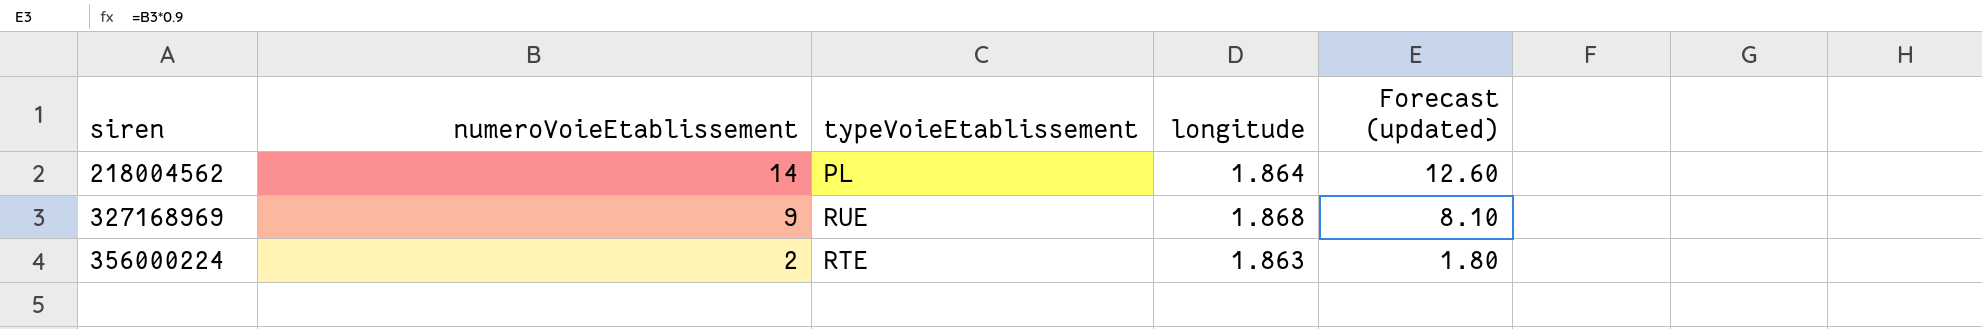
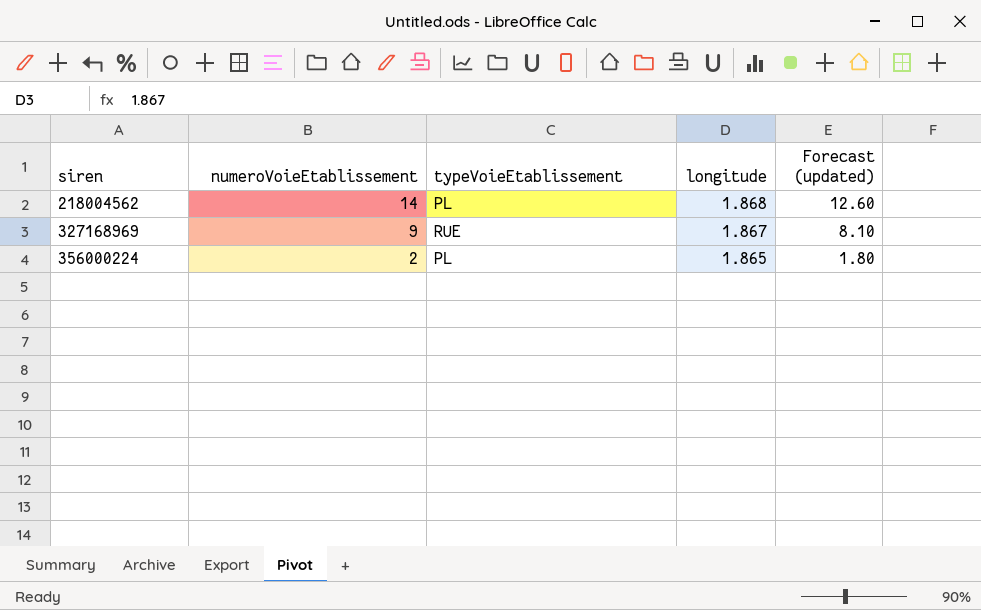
218004562 | longitude: 1.864 -> 1.868
327168969 | longitude: 1.868 -> 1.867
356000224 | typeVoieEtablissement: RTE -> PL
356000224 | longitude: 1.863 -> 1.865

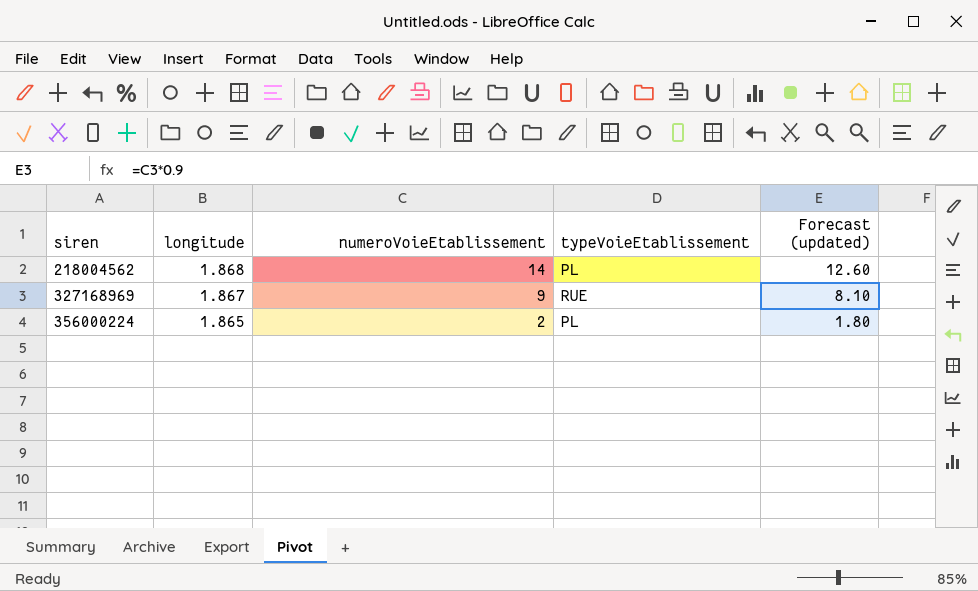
column longitude | position: 4 -> 2

